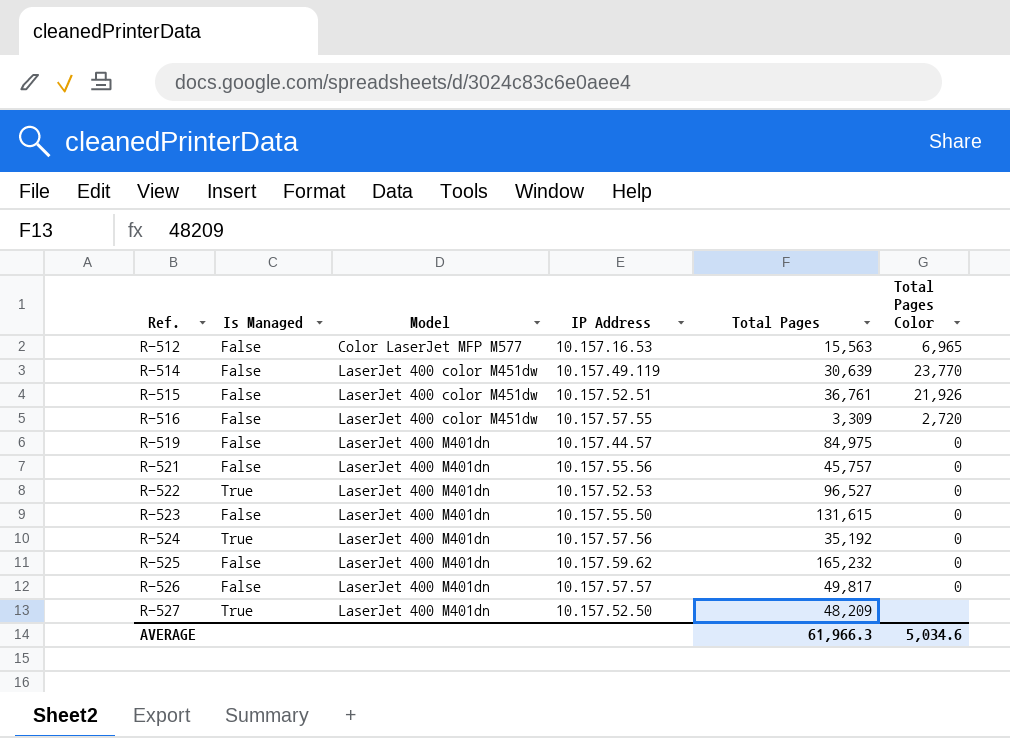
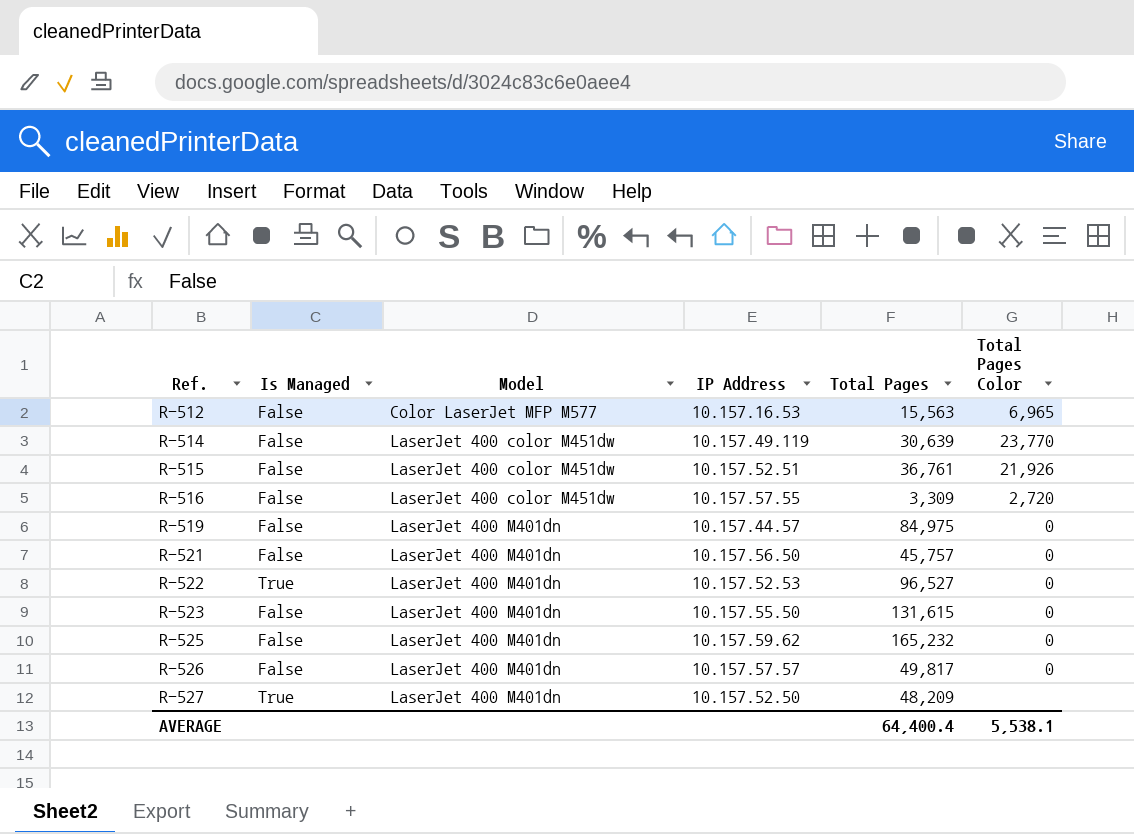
row R-524: True | LaserJet 400 M401dn | 10.157.57.56 | 35,192 | 0 -> none
R-521 | IP Address: 10.157.55.56 -> 10.157.56.50
AVERAGE | Total Pages: 61,966.3 -> 64,400.4
AVERAGE | Total Pages Color: 5,034.6 -> 5,538.1

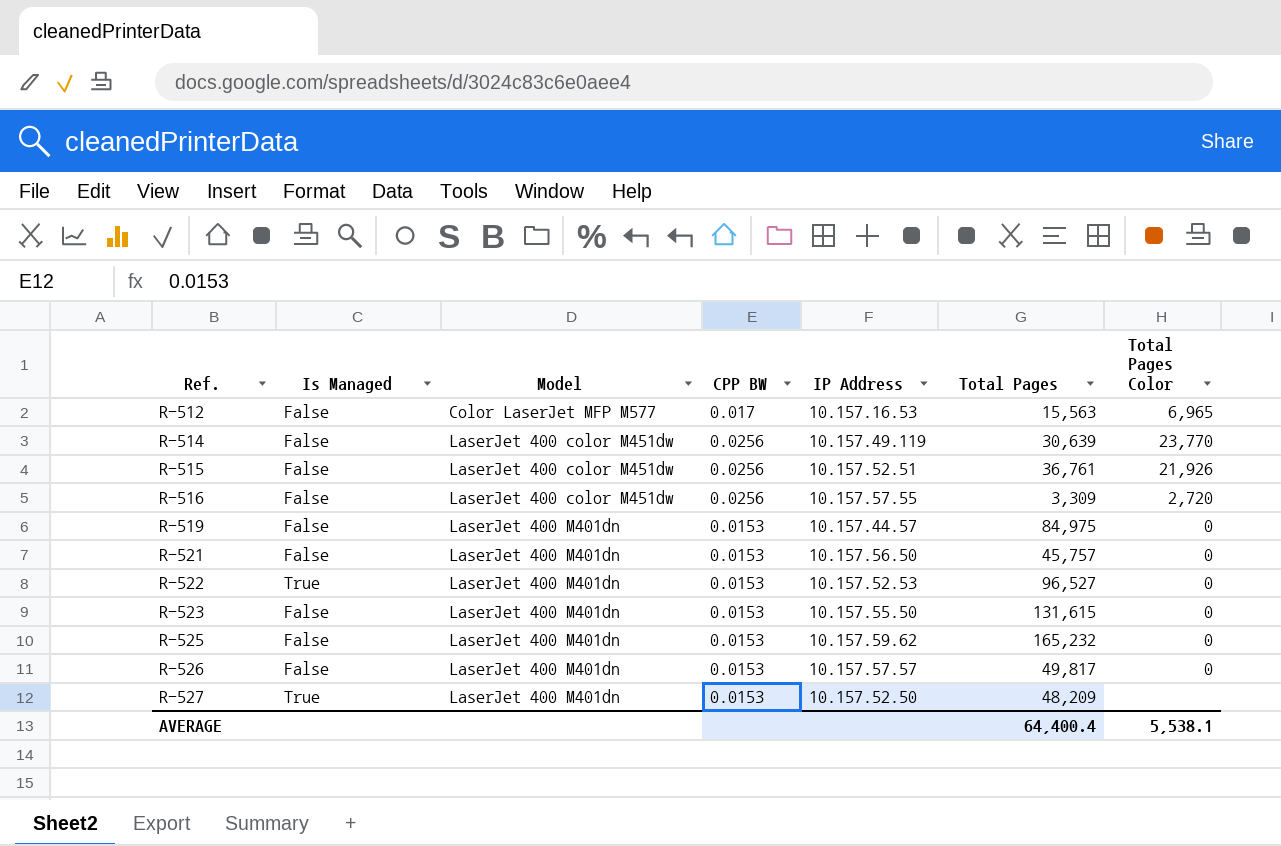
column CPP BW | position: none -> 4

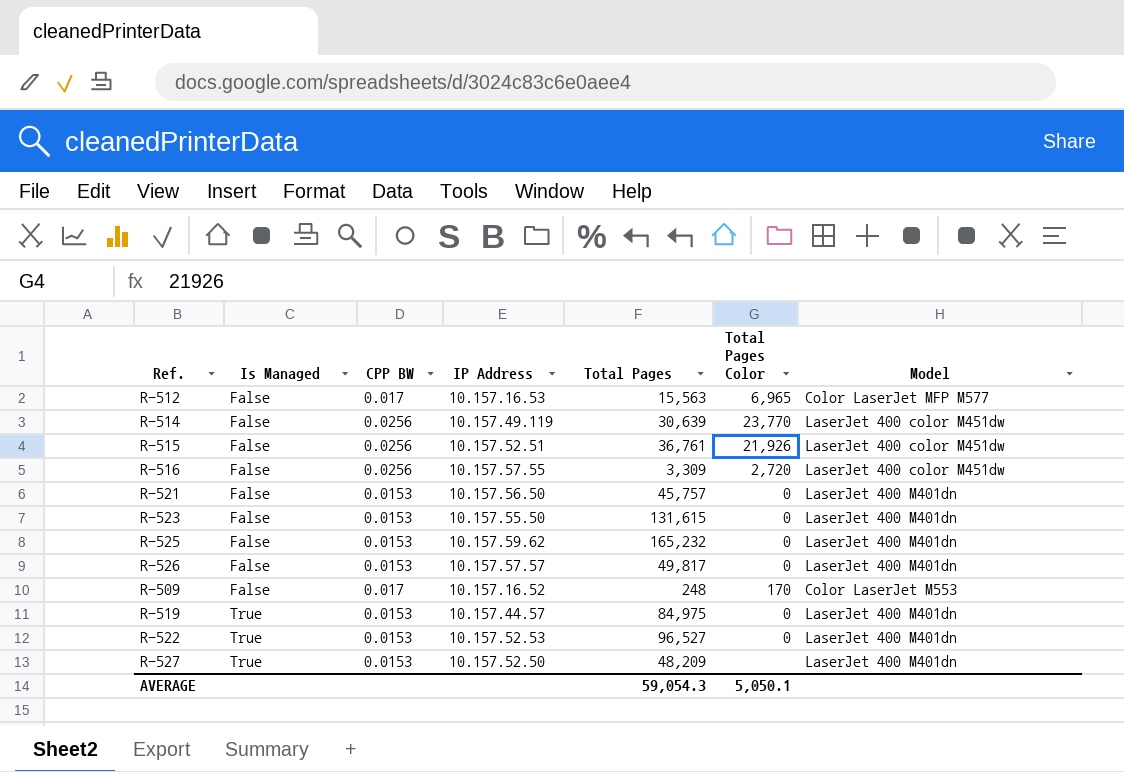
row order: Ref. ascending -> Is Managed ascending
column Model | position: 3 -> 7
row R-509: none -> False | 0.017 | 10.157.16.52 | 248 | 170 | Color LaserJet M553
R-519 | Is Managed: False -> True
AVERAGE | Total Pages: 64,400.4 -> 59,054.3
AVERAGE | Total Pages Color: 5,538.1 -> 5,050.1

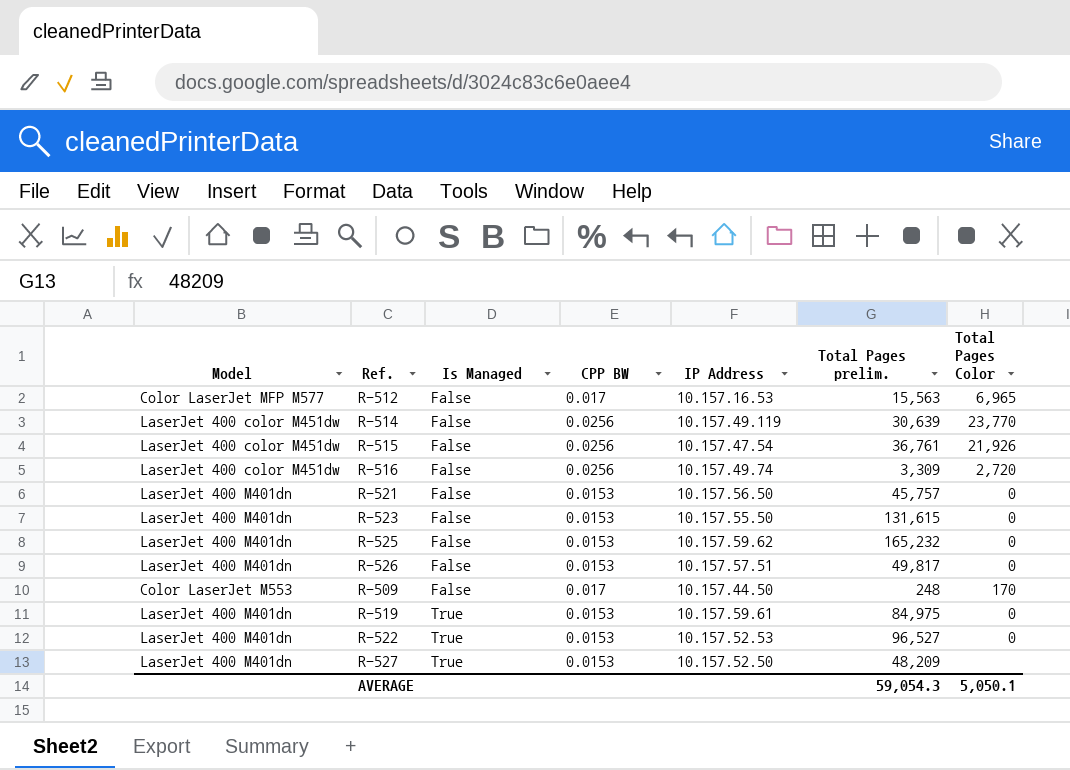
column Model | position: 7 -> 1
column name: Total Pages -> Total Pages prelim.
R-515 | IP Address: 10.157.52.51 -> 10.157.47.54
R-516 | IP Address: 10.157.57.55 -> 10.157.49.74
R-526 | IP Address: 10.157.57.57 -> 10.157.57.51
R-509 | IP Address: 10.157.16.52 -> 10.157.44.50
R-519 | IP Address: 10.157.44.57 -> 10.157.59.61

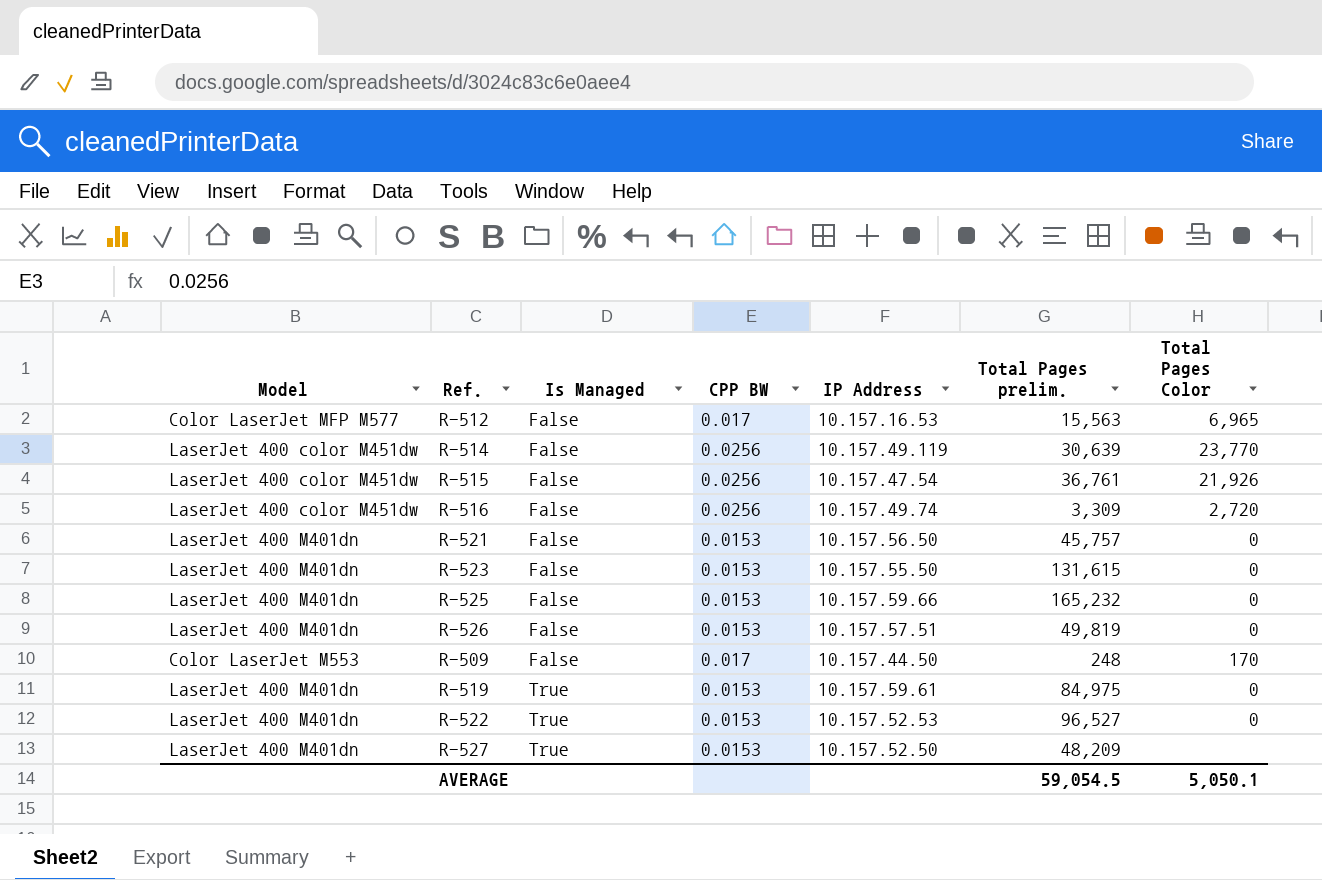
R-525 | IP Address: 10.157.59.62 -> 10.157.59.66
R-526 | Total Pages prelim.: 49,817 -> 49,819
AVERAGE | Total Pages prelim.: 59,054.3 -> 59,054.5

